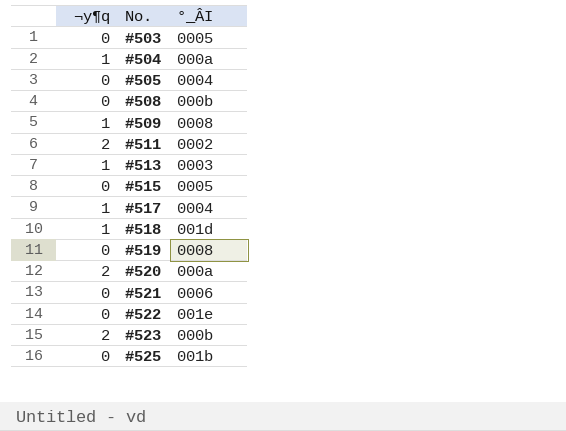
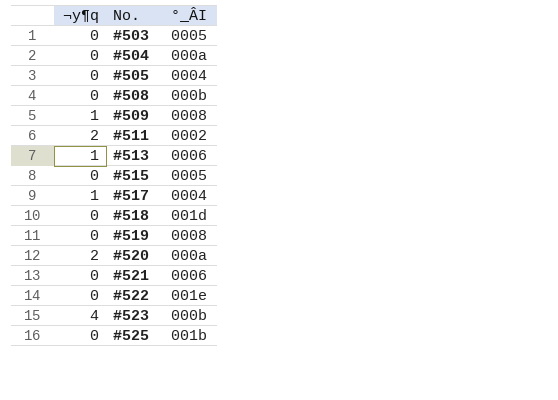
#504 | ¬y¶q: 1 -> 0
#513 | °_ÂI: 0003 -> 0006
#518 | ¬y¶q: 1 -> 0
#523 | ¬y¶q: 2 -> 4

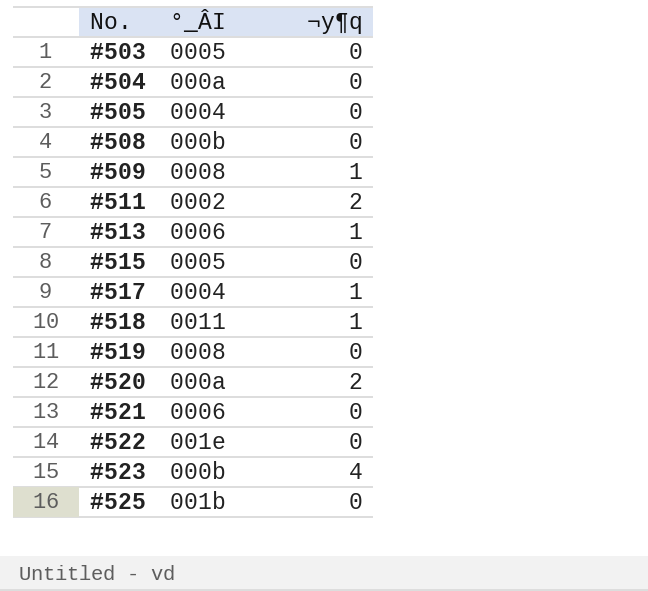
column ¬y¶q | position: 1 -> 3
#518 | °_ÂI: 001d -> 0011
#518 | ¬y¶q: 0 -> 1

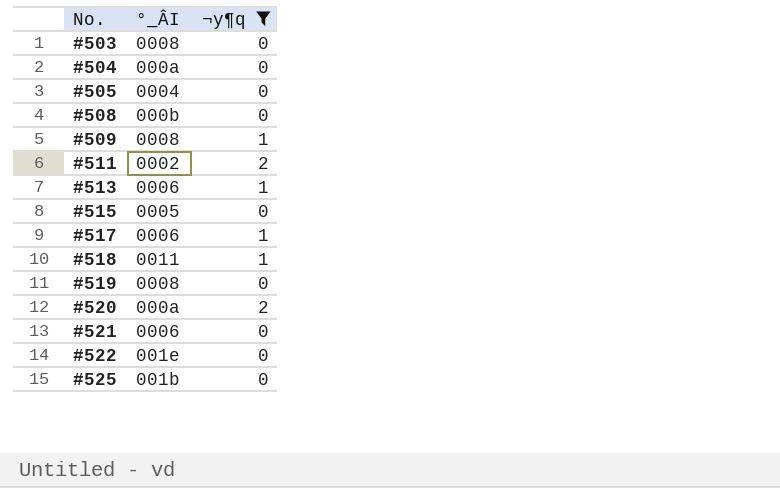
filter: none -> ¬y¶q != 4
#503 | °_ÂI: 0005 -> 0008
#517 | °_ÂI: 0004 -> 0006

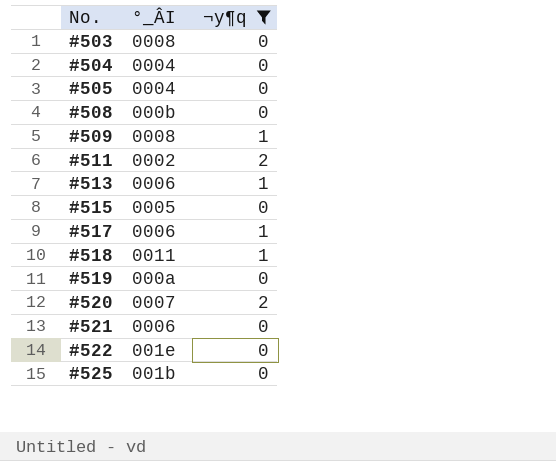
#504 | °_ÂI: 000a -> 0004
#519 | °_ÂI: 0008 -> 000a
#520 | °_ÂI: 000a -> 0007

